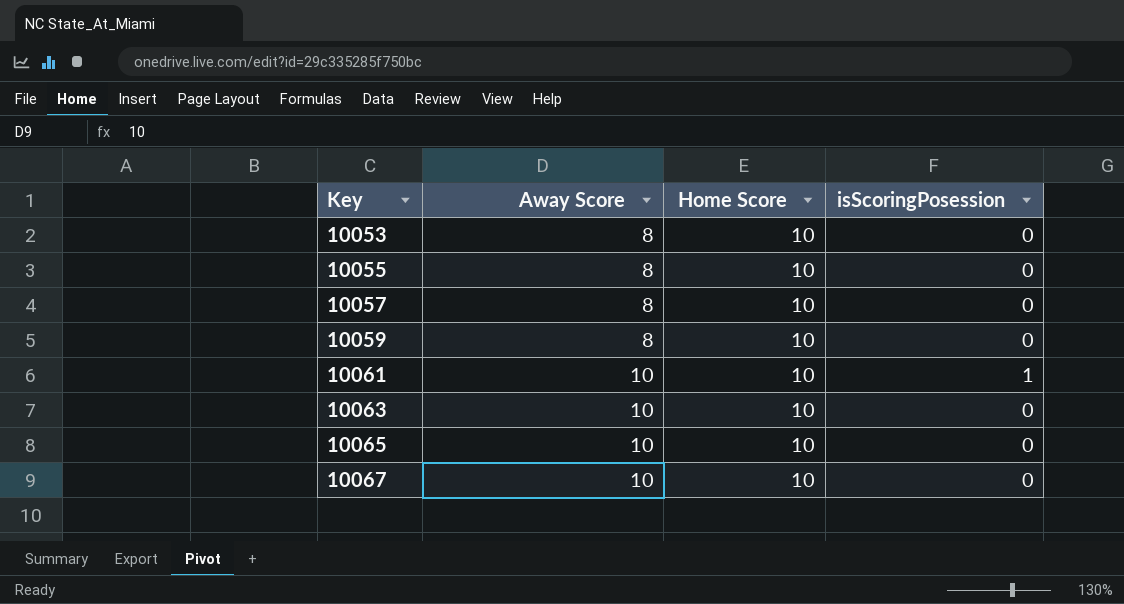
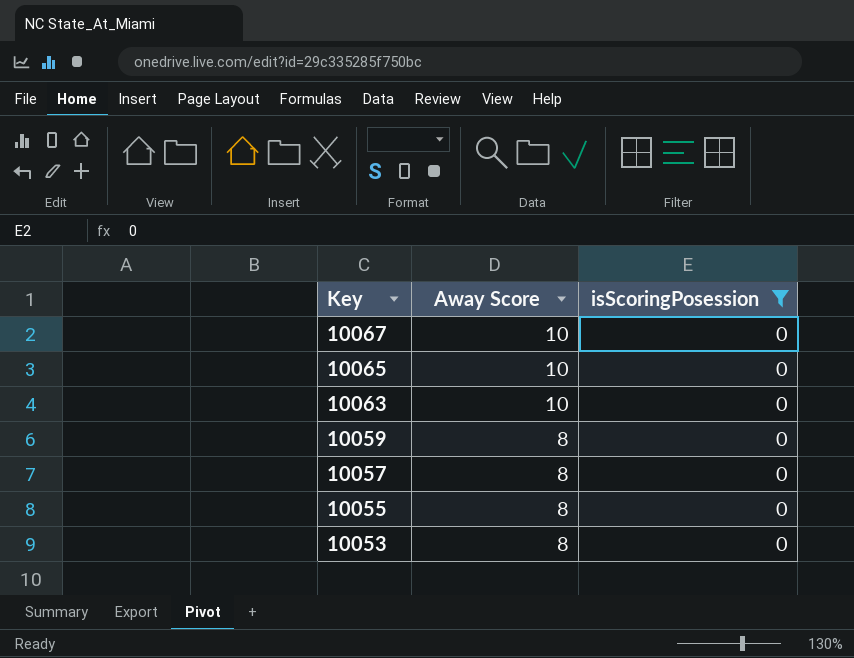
filter: none -> isScoringPosession = 0
row order: Key ascending -> Key descending
column Home Score | position: 3 -> none

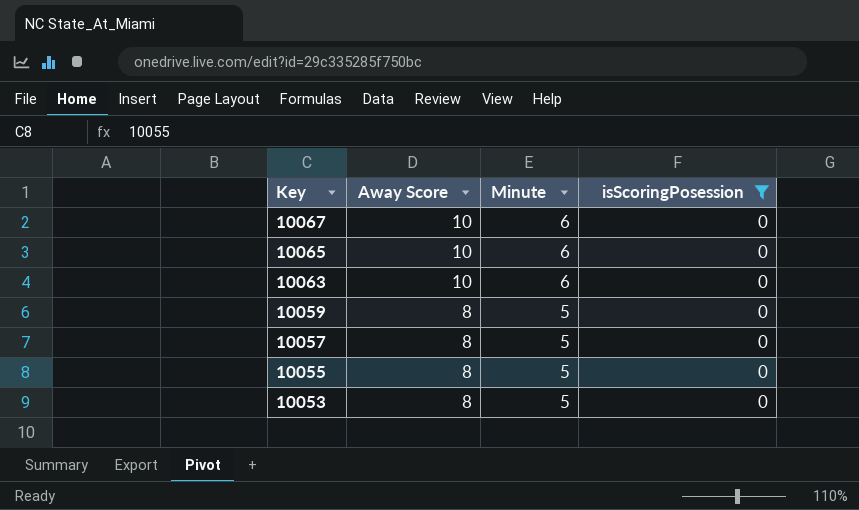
column Minute | position: none -> 3

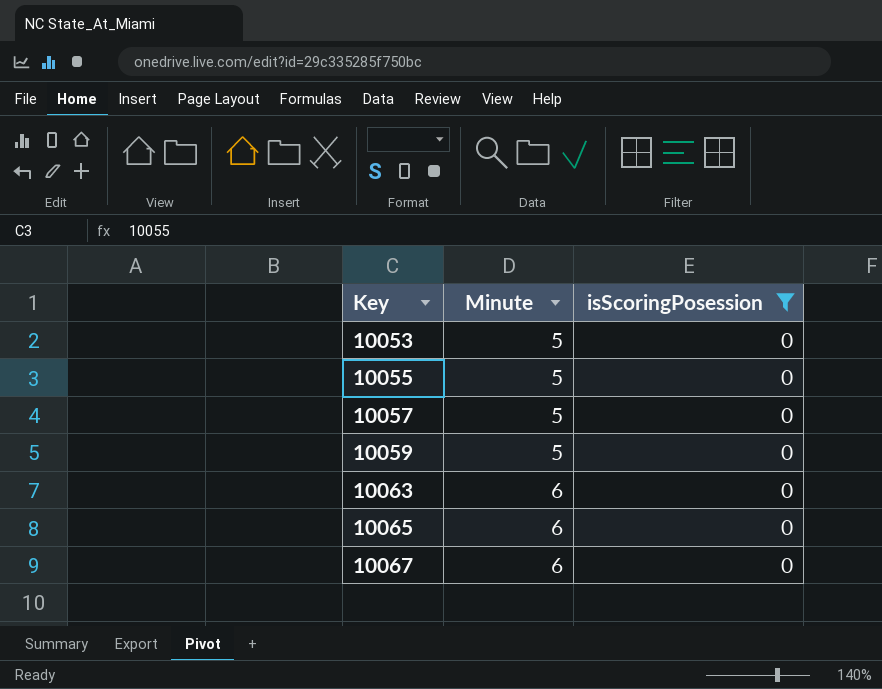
row order: Key descending -> Key ascending
column Away Score | position: 2 -> none

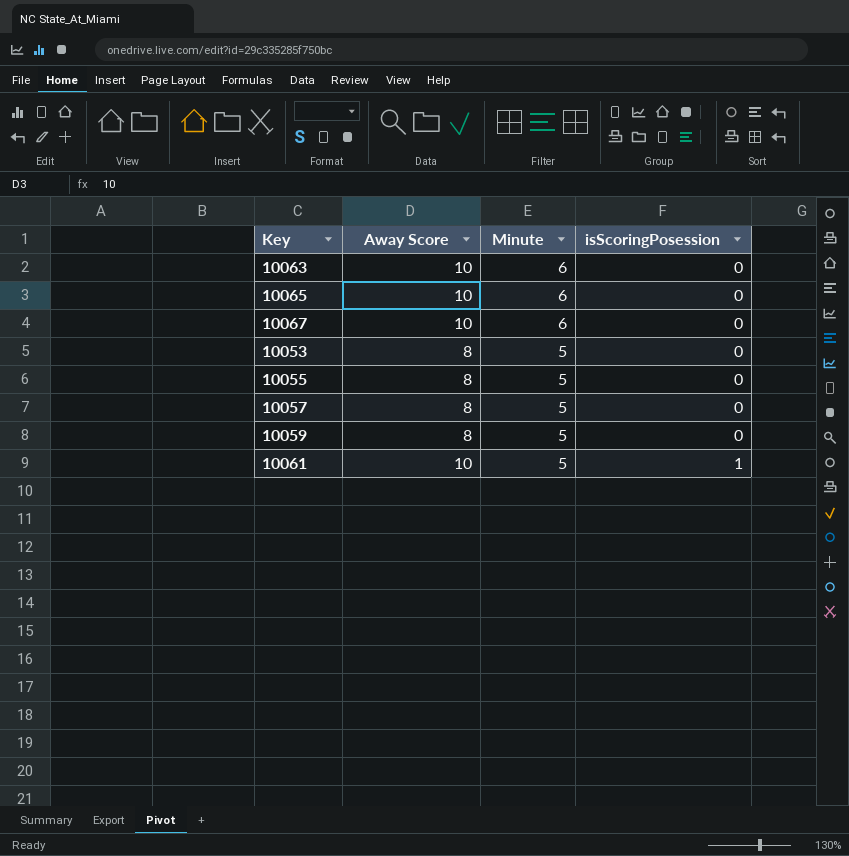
filter: isScoringPosession = 0 -> none
row order: Key ascending -> Minute descending
column Away Score | position: none -> 2

